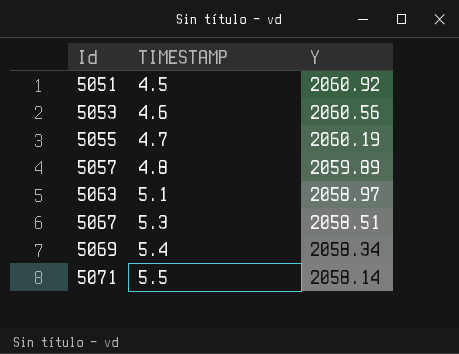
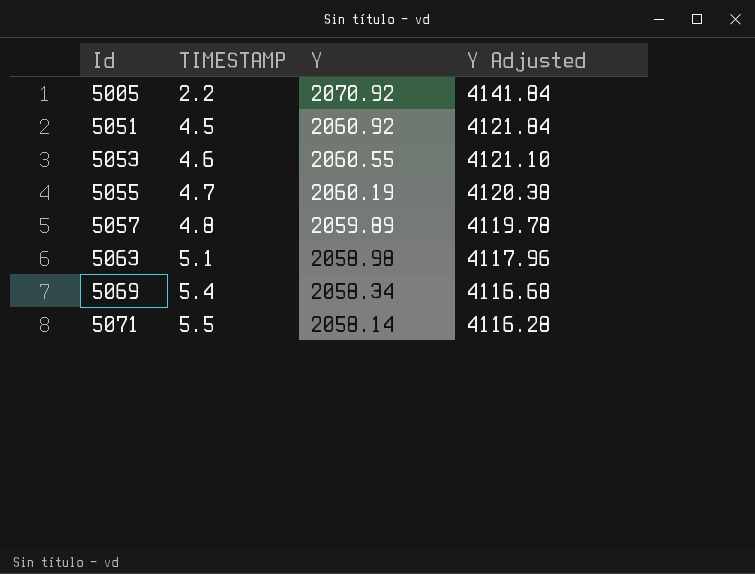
column Y Adjusted | formula: none -> [Y] * 2
row 5067: 5.3 | 2058.51 -> none
row 5005: none -> 2.2 | 2070.92 | 4141.84
5053 | Y: 2060.56 -> 2060.55
5063 | Y: 2058.97 -> 2058.98

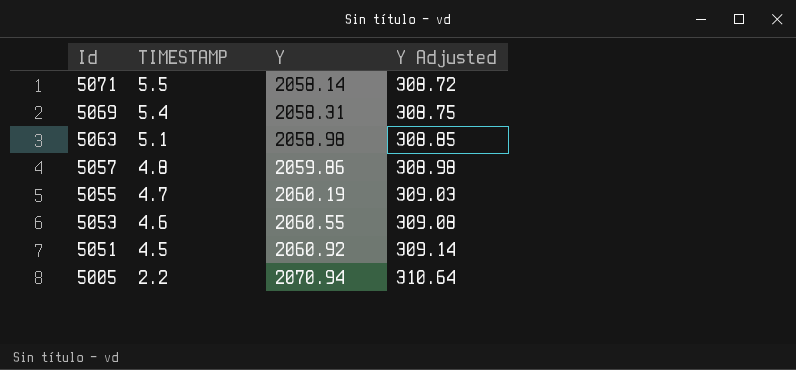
row order: Id ascending -> Id descending
column Y Adjusted | formula: [Y] * 2 -> [Y] * 0.15
5069 | Y: 2058.34 -> 2058.31
5057 | Y: 2059.89 -> 2059.86
5005 | Y: 2070.92 -> 2070.94

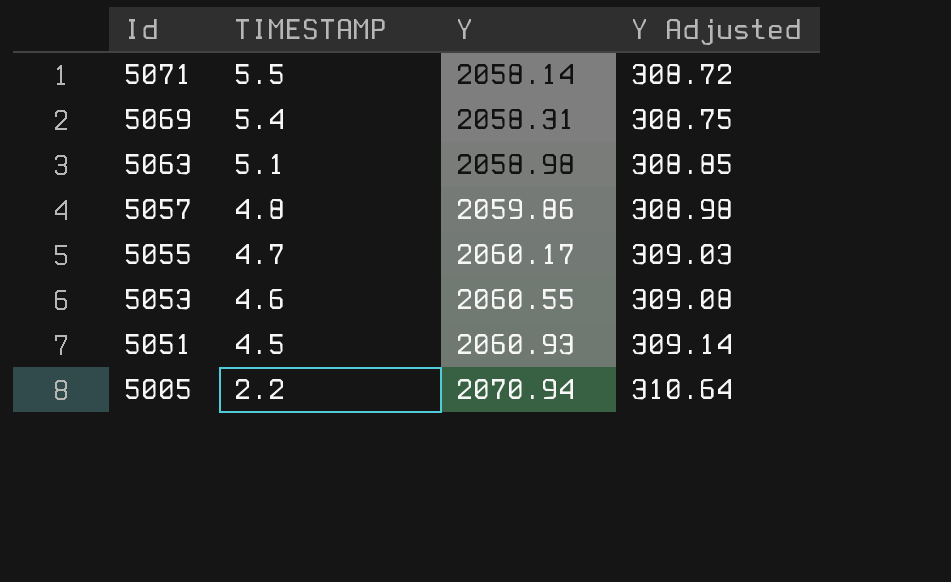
5055 | Y: 2060.19 -> 2060.17
5051 | Y: 2060.92 -> 2060.93

